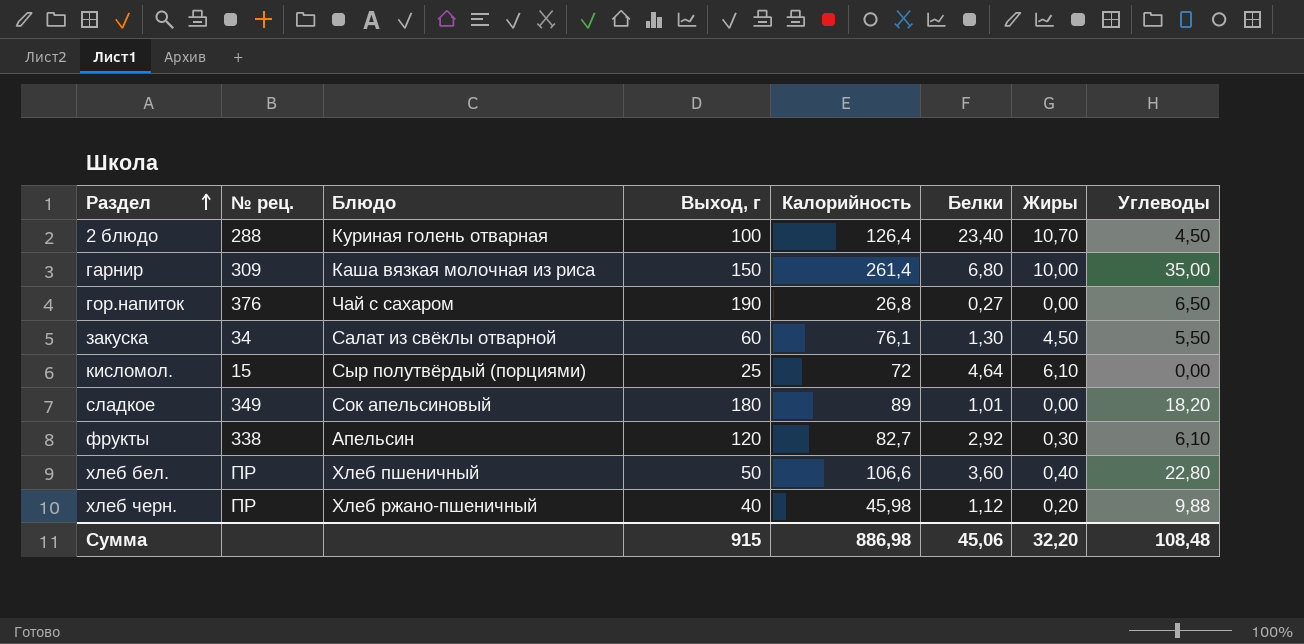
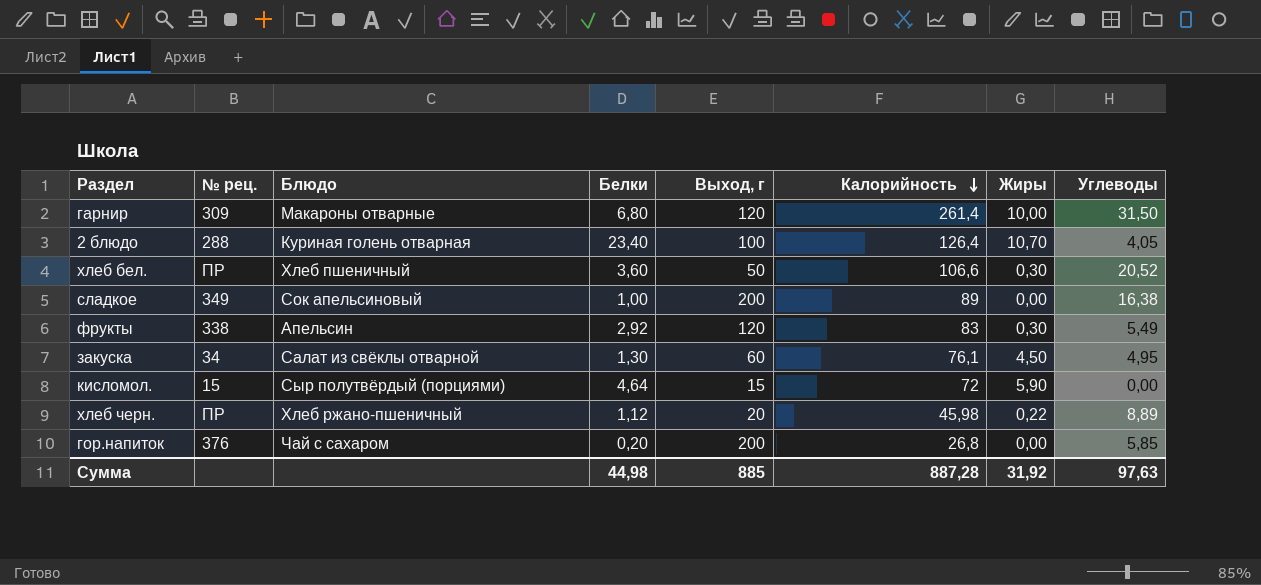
row order: Раздел ascending -> Калорийность descending
column Белки | position: 6 -> 4
гарнир | Блюдо: Каша вязкая молочная из риса -> Макароны отварные
гарнир | Выход, г: 150 -> 120
гарнир | Углеводы: 35,00 -> 31,50
2 блюдо | Углеводы: 4,50 -> 4,05
хлеб бел. | Жиры: 0,40 -> 0,30
хлеб бел. | Углеводы: 22,80 -> 20,52
сладкое | Белки: 1,01 -> 1,00
сладкое | Выход, г: 180 -> 200
сладкое | Углеводы: 18,20 -> 16,38
фрукты | Калорийность: 82,7 -> 83
фрукты | Углеводы: 6,10 -> 5,49
закуска | Углеводы: 5,50 -> 4,95
кисломол. | Выход, г: 25 -> 15
кисломол. | Жиры: 6,10 -> 5,90
хлеб черн. | Выход, г: 40 -> 20
хлеб черн. | Жиры: 0,20 -> 0,22
хлеб черн. | Углеводы: 9,88 -> 8,89
гор.напиток | Белки: 0,27 -> 0,20
гор.напиток | Выход, г: 190 -> 200
гор.напиток | Углеводы: 6,50 -> 5,85
Сумма | Белки: 45,06 -> 44,98
Сумма | Выход, г: 915 -> 885
Сумма | Калорийность: 886,98 -> 887,28
Сумма | Жиры: 32,20 -> 31,92
Сумма | Углеводы: 108,48 -> 97,63

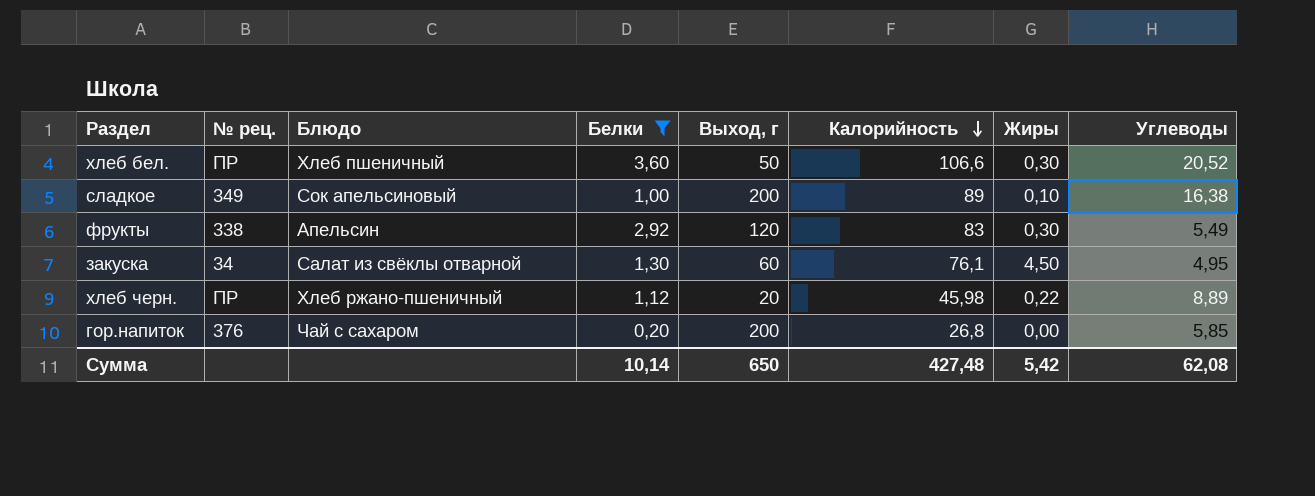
filter: none -> Белки <= 3,60
сладкое | Жиры: 0,00 -> 0,10
Сумма | Белки: 44,98 -> 10,14
Сумма | Выход, г: 885 -> 650
Сумма | Калорийность: 887,28 -> 427,48
Сумма | Жиры: 31,92 -> 5,42
Сумма | Углеводы: 97,63 -> 62,08

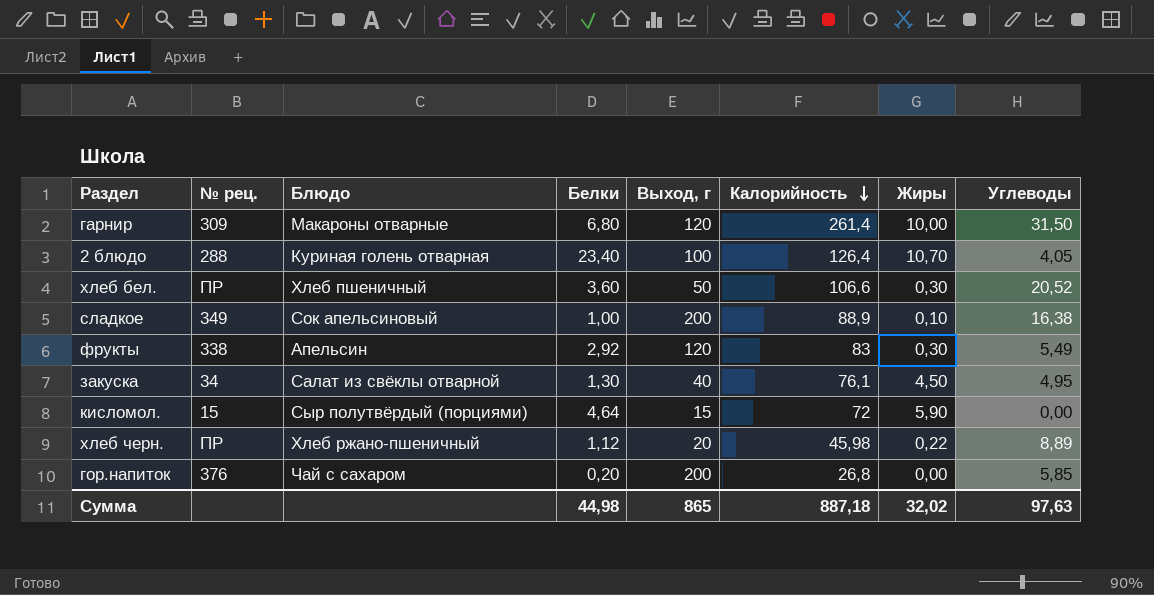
filter: Белки <= 3,60 -> none
сладкое | Калорийность: 89 -> 88,9
закуска | Выход, г: 60 -> 40
Сумма | Белки: 10,14 -> 44,98
Сумма | Выход, г: 650 -> 865
Сумма | Калорийность: 427,48 -> 887,18
Сумма | Жиры: 5,42 -> 32,02
Сумма | Углеводы: 62,08 -> 97,63

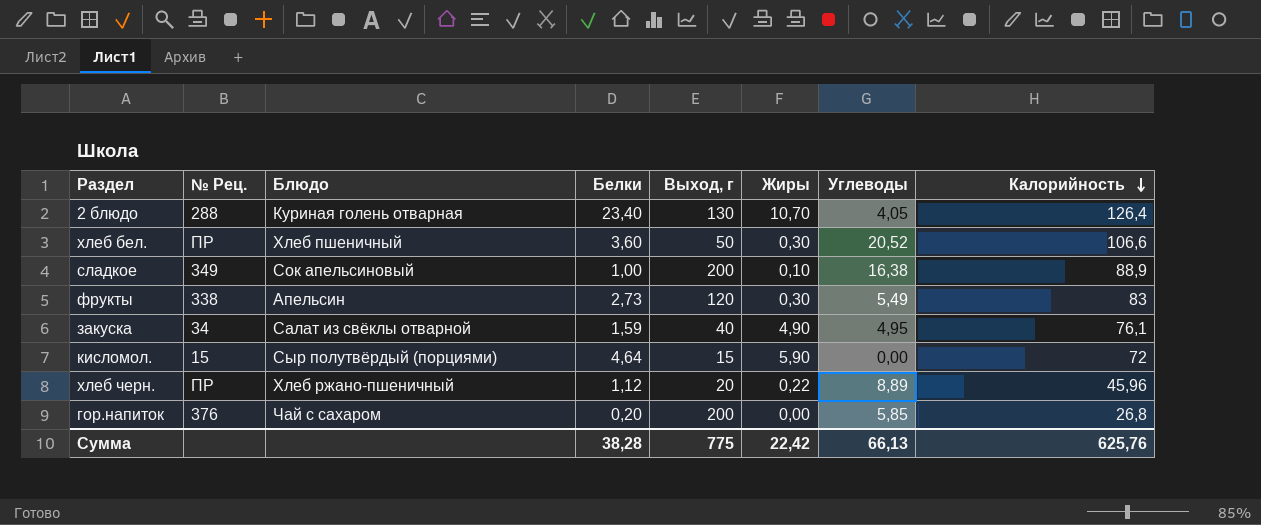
column name: № рец. -> № Рец.
column Калорийность | position: 6 -> 8
row гарнир: 309 | Макароны отварные | 6,80 | 120 | 261,4 | 10,00 | 31,50 -> none
2 блюдо | Выход, г: 100 -> 130
фрукты | Белки: 2,92 -> 2,73
закуска | Белки: 1,30 -> 1,59
закуска | Жиры: 4,50 -> 4,90
хлеб черн. | Калорийность: 45,98 -> 45,96
Сумма | Белки: 44,98 -> 38,28
Сумма | Выход, г: 865 -> 775
Сумма | Жиры: 32,02 -> 22,42
Сумма | Углеводы: 97,63 -> 66,13
Сумма | Калорийность: 887,18 -> 625,76

